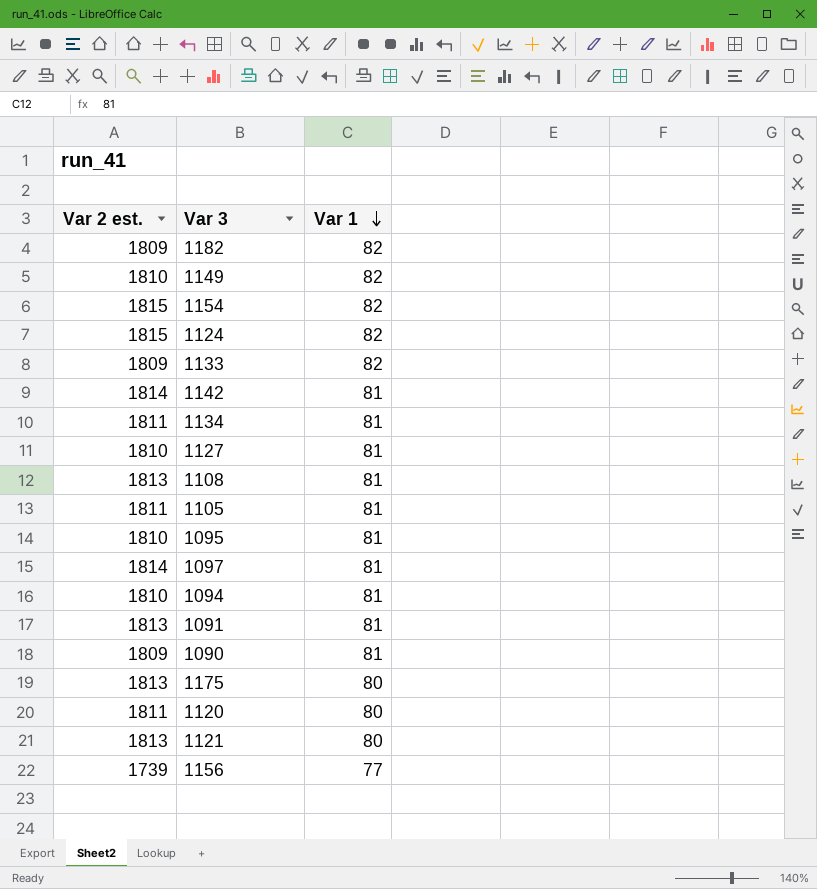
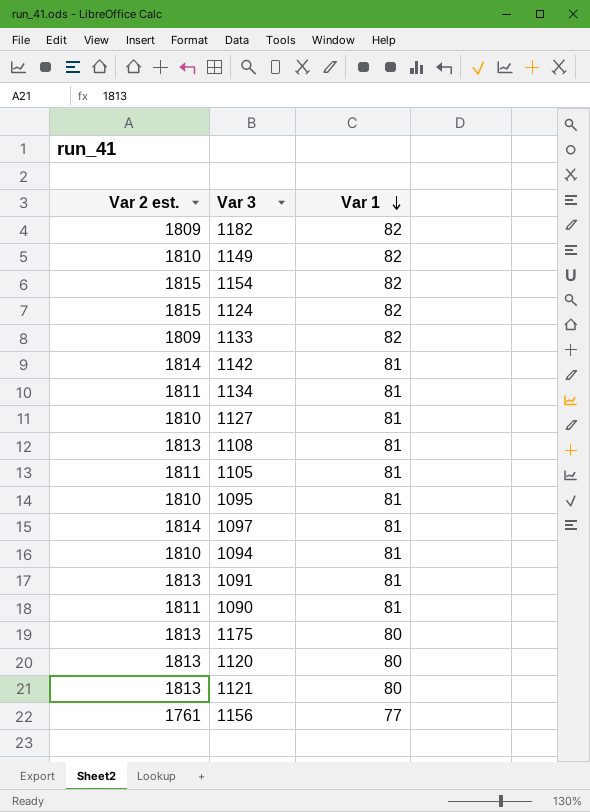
1090 | Var 2 est.: 1809 -> 1811
1120 | Var 2 est.: 1811 -> 1813
1156 | Var 2 est.: 1739 -> 1761

